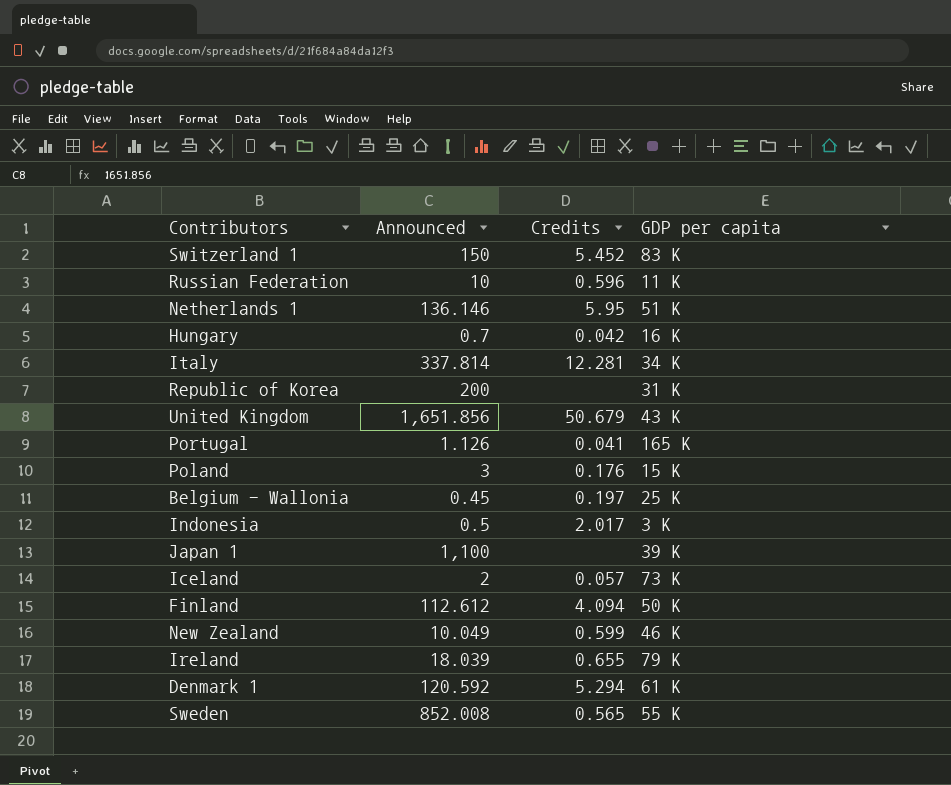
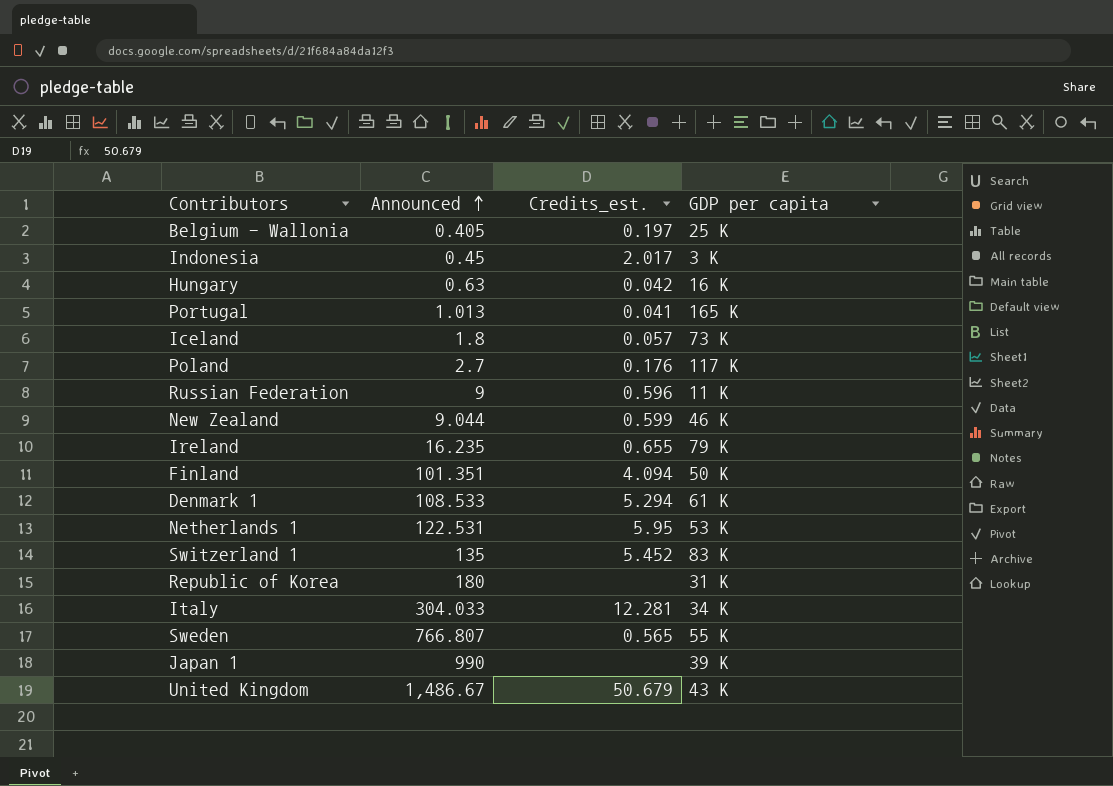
row order: none -> Announced ascending
column name: Credits -> Credits_est.
Belgium - Wallonia | Announced: 0.45 -> 0.405
Indonesia | Announced: 0.5 -> 0.45
Hungary | Announced: 0.7 -> 0.63
Portugal | Announced: 1.126 -> 1.013
Iceland | Announced: 2 -> 1.8
Poland | Announced: 3 -> 2.7
Poland | GDP per capita: 15 K -> 117 K
Russian Federation | Announced: 10 -> 9
New Zealand | Announced: 10.049 -> 9.044
Ireland | Announced: 18.039 -> 16.235
Finland | Announced: 112.612 -> 101.351
Denmark 1 | Announced: 120.592 -> 108.533
Netherlands 1 | Announced: 136.146 -> 122.531
Netherlands 1 | GDP per capita: 51 K -> 53 K
Switzerland 1 | Announced: 150 -> 135
Republic of Korea | Announced: 200 -> 180
Italy | Announced: 337.814 -> 304.033
Sweden | Announced: 852.008 -> 766.807
Japan 1 | Announced: 1,100 -> 990
United Kingdom | Announced: 1,651.856 -> 1,486.67

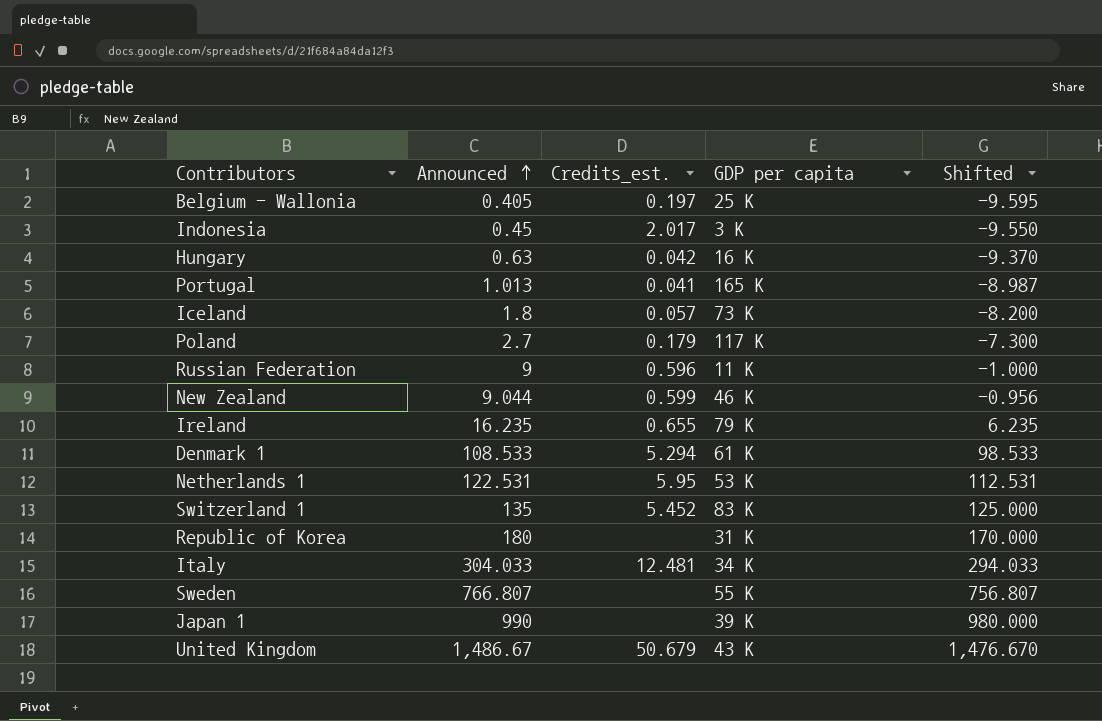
column Shifted | formula: none -> [Announced] - 10
row Finland: 101.351 | 4.094 | 50 K -> none
Poland | Credits_est.: 0.176 -> 0.179
Italy | Credits_est.: 12.281 -> 12.481
Sweden | Credits_est.: 0.565 -> none

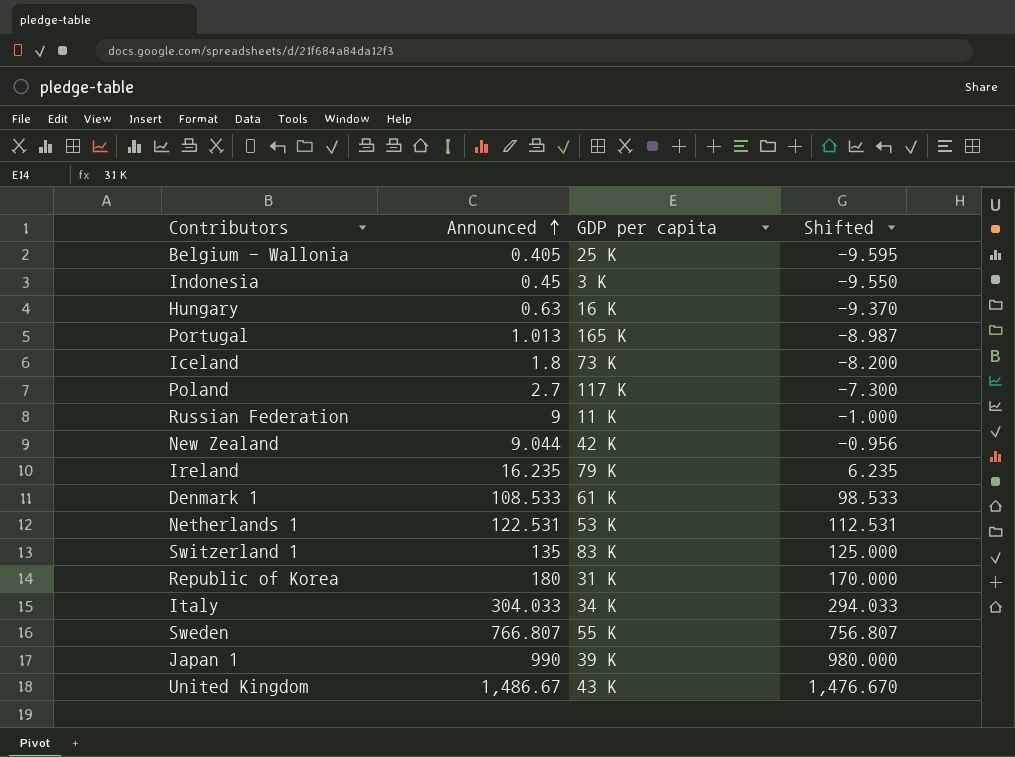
column Credits_est. | position: 3 -> none
New Zealand | GDP per capita: 46 K -> 42 K

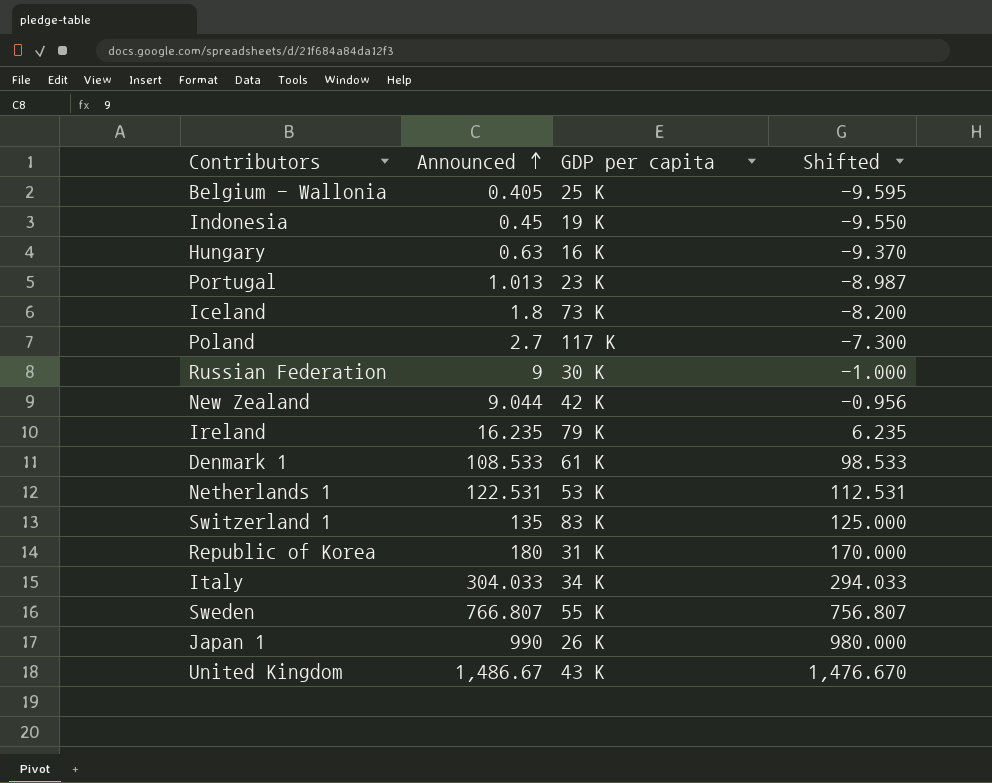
Indonesia | GDP per capita: 3 K -> 19 K
Portugal | GDP per capita: 165 K -> 23 K
Russian Federation | GDP per capita: 11 K -> 30 K
Japan 1 | GDP per capita: 39 K -> 26 K

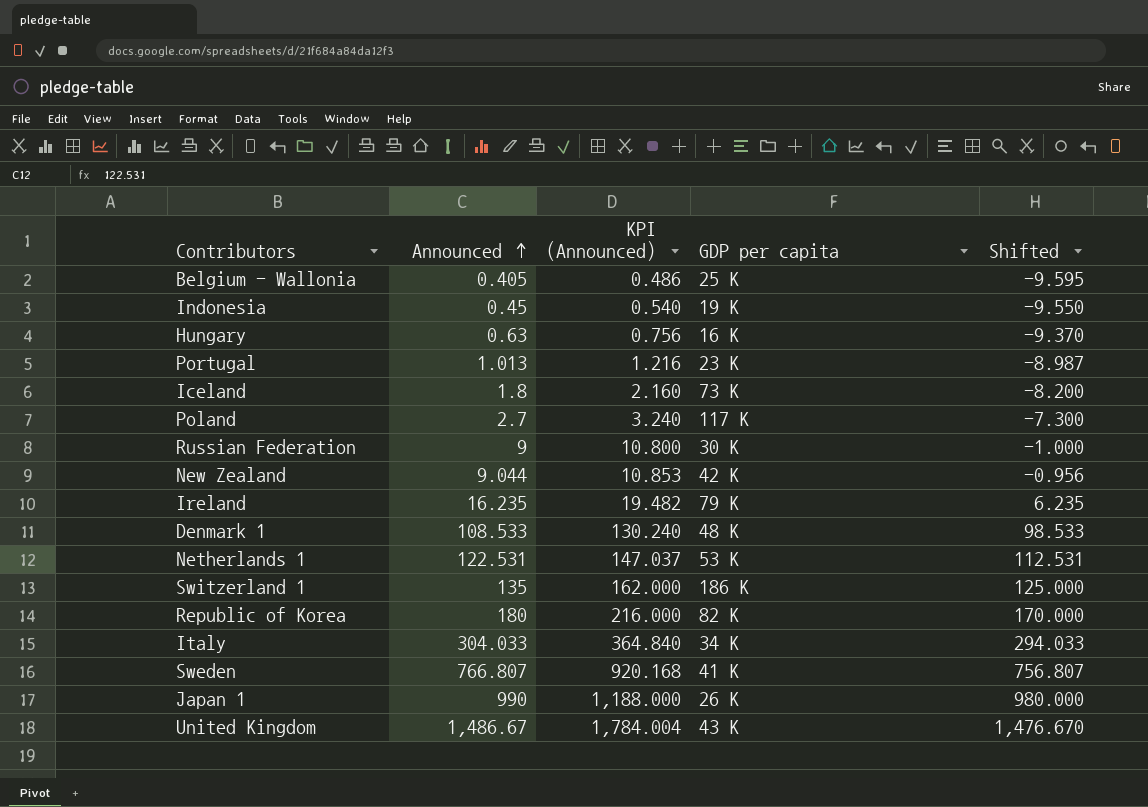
column KPI (Announced) | formula: none -> [Announced] * 1.2
Denmark 1 | GDP per capita: 61 K -> 48 K
Switzerland 1 | GDP per capita: 83 K -> 186 K
Republic of Korea | GDP per capita: 31 K -> 82 K
Sweden | GDP per capita: 55 K -> 41 K

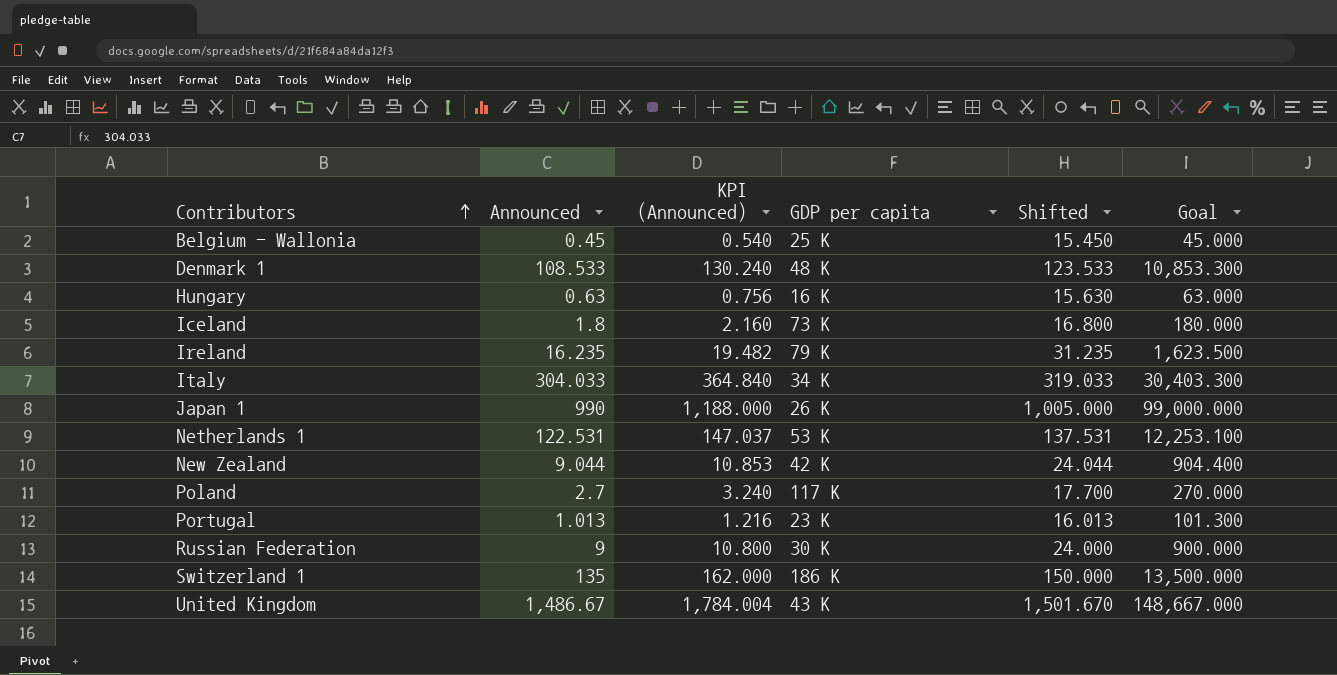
row order: Announced ascending -> Contributors ascending
column Shifted | formula: [Announced] - 10 -> [Announced] + 15
column Goal | formula: none -> [Announced] * 100
row Indonesia: 0.45 | 0.540 | 19 K | -9.550 -> none
row Republic of Korea: 180 | 216.000 | 82 K | 170.000 -> none
row Sweden: 766.807 | 920.168 | 41 K | 756.807 -> none
Belgium - Wallonia | Announced: 0.405 -> 0.45
Belgium - Wallonia | KPI (Announced): 0.486 -> 0.540

